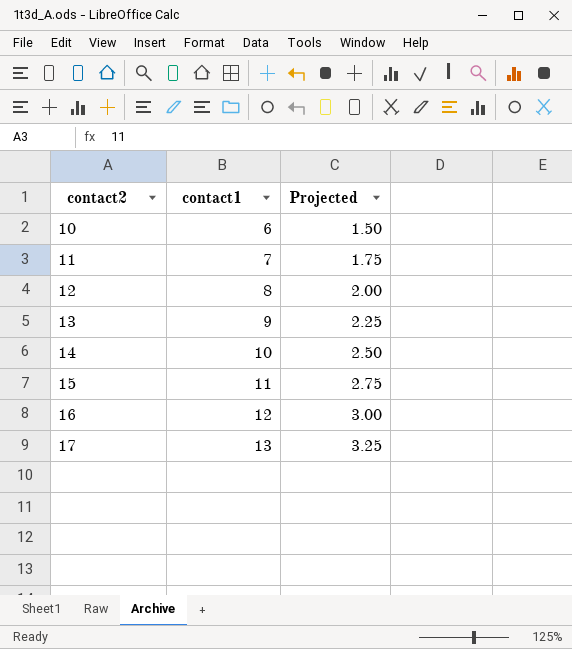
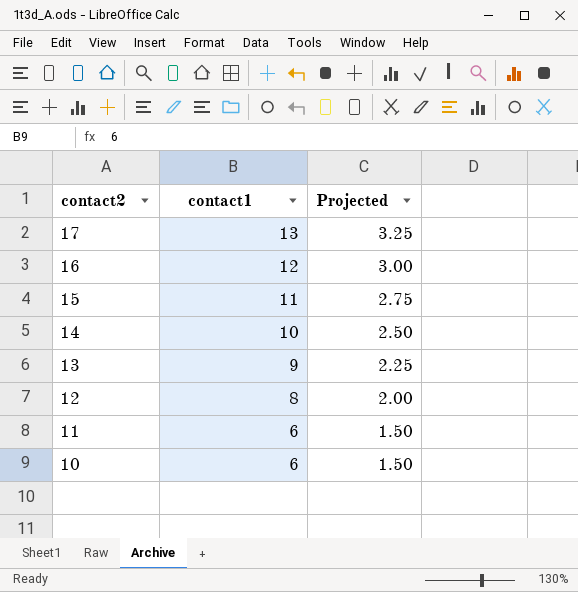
row order: contact2 ascending -> contact2 descending
11 | contact1: 7 -> 6
11 | Projected: 1.75 -> 1.50

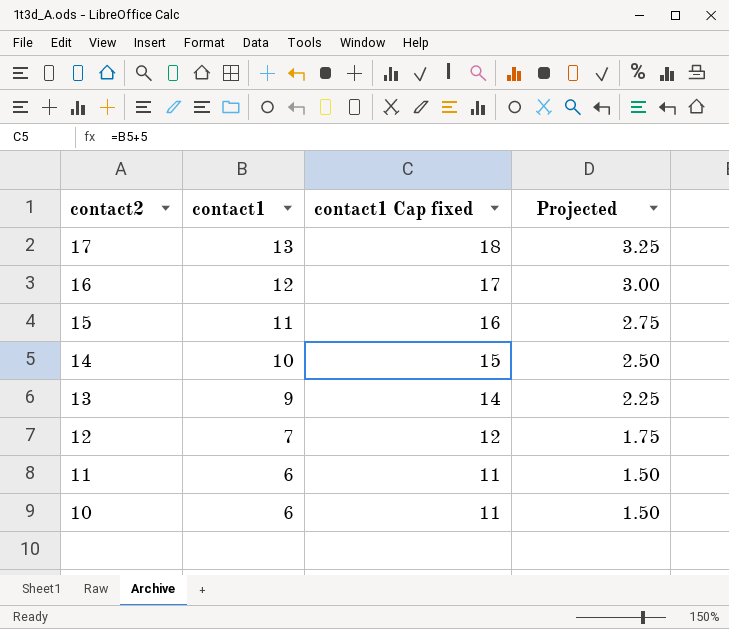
column contact1 Cap fixed | formula: none -> [contact1] + 5
12 | contact1: 8 -> 7
12 | Projected: 2.00 -> 1.75

